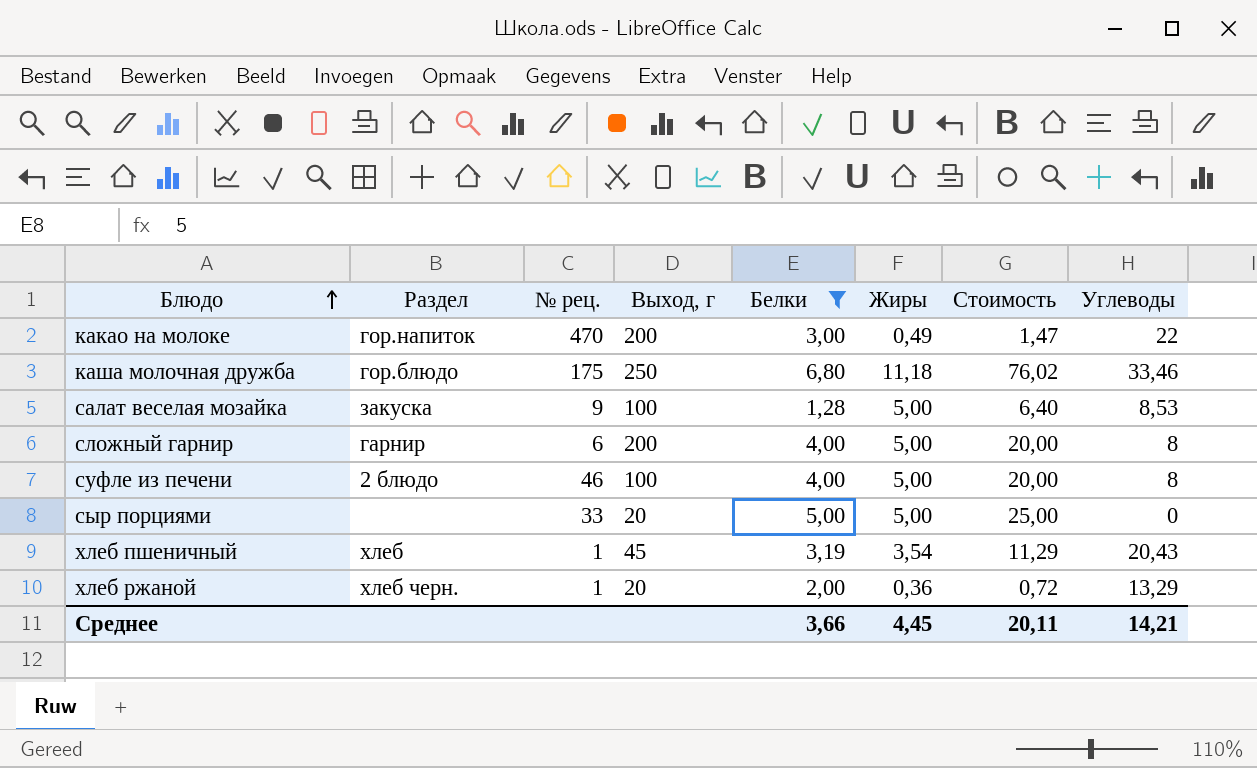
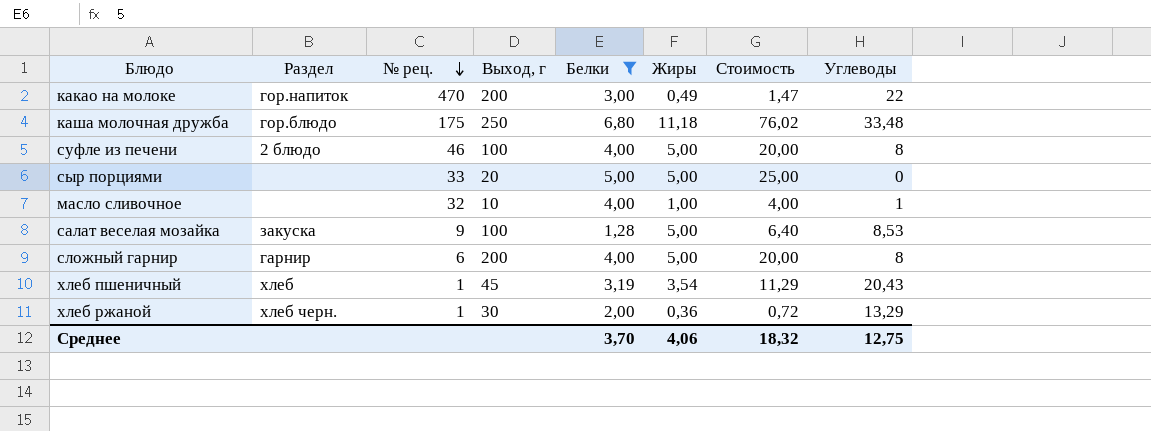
row order: Блюдо ascending -> № рец. descending
каша молочная дружба | Углеводы: 33,46 -> 33,48
row масло сливочное: none -> none | 32 | 10 | 4,00 | 1,00 | 4,00 | 1
хлеб ржаной | Выход, г: 20 -> 30
Среднее | Белки: 3,66 -> 3,70
Среднее | Жиры: 4,45 -> 4,06
Среднее | Стоимость: 20,11 -> 18,32
Среднее | Углеводы: 14,21 -> 12,75

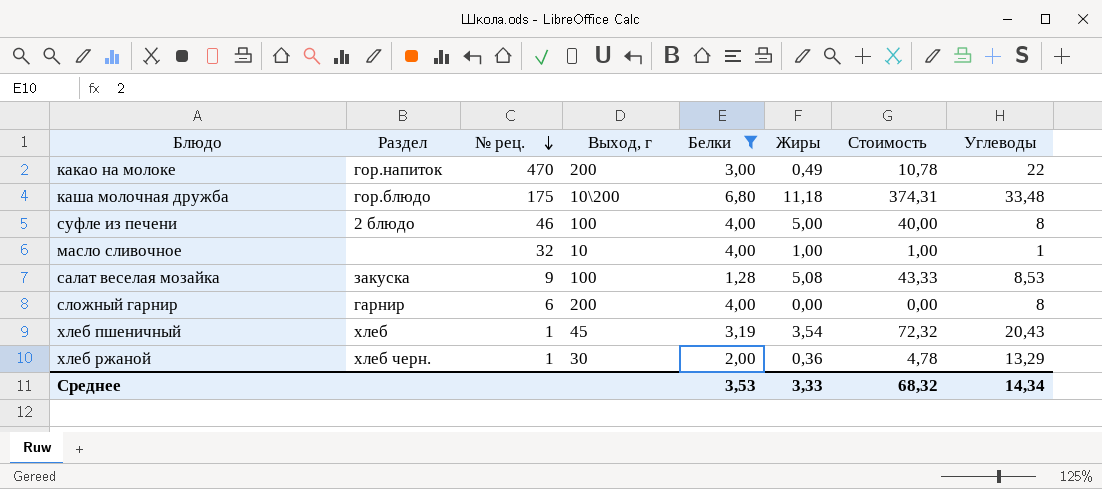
column Стоимость | formula: [Белки] * [Жиры] -> [Жиры] * [Углеводы]
row сыр порциями: none | 33 | 20 | 5,00 | 5,00 | 25,00 | 0 -> none
каша молочная дружба | Выход, г: 250 -> 10\200
салат веселая мозайка | Жиры: 5,00 -> 5,08
сложный гарнир | Жиры: 5,00 -> 0,00
Среднее | Белки: 3,70 -> 3,53
Среднее | Жиры: 4,06 -> 3,33
Среднее | Стоимость: 18,32 -> 68,32
Среднее | Углеводы: 12,75 -> 14,34

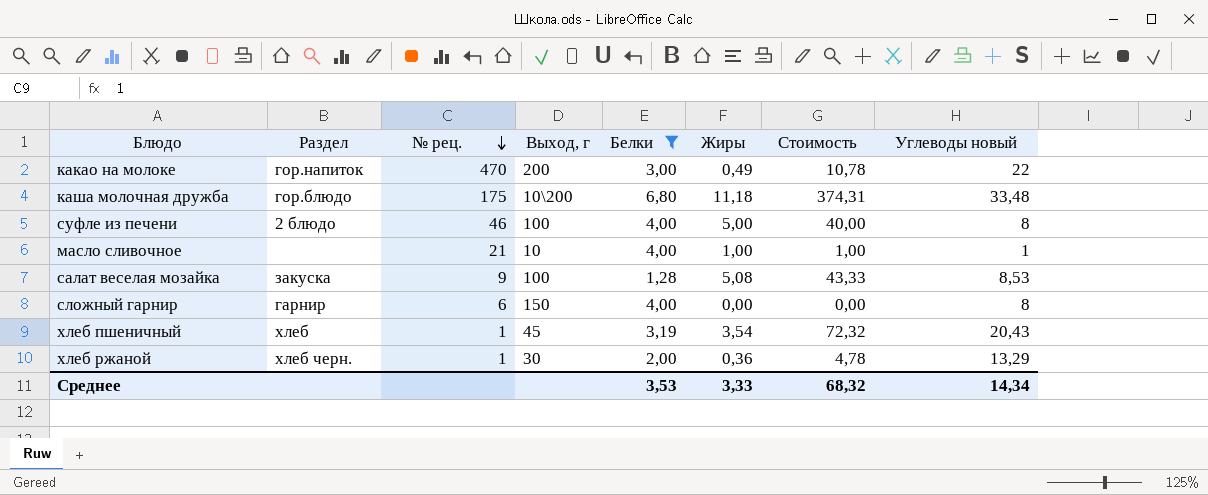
column name: Углеводы -> Углеводы новый
масло сливочное | № рец.: 32 -> 21
сложный гарнир | Выход, г: 200 -> 150

